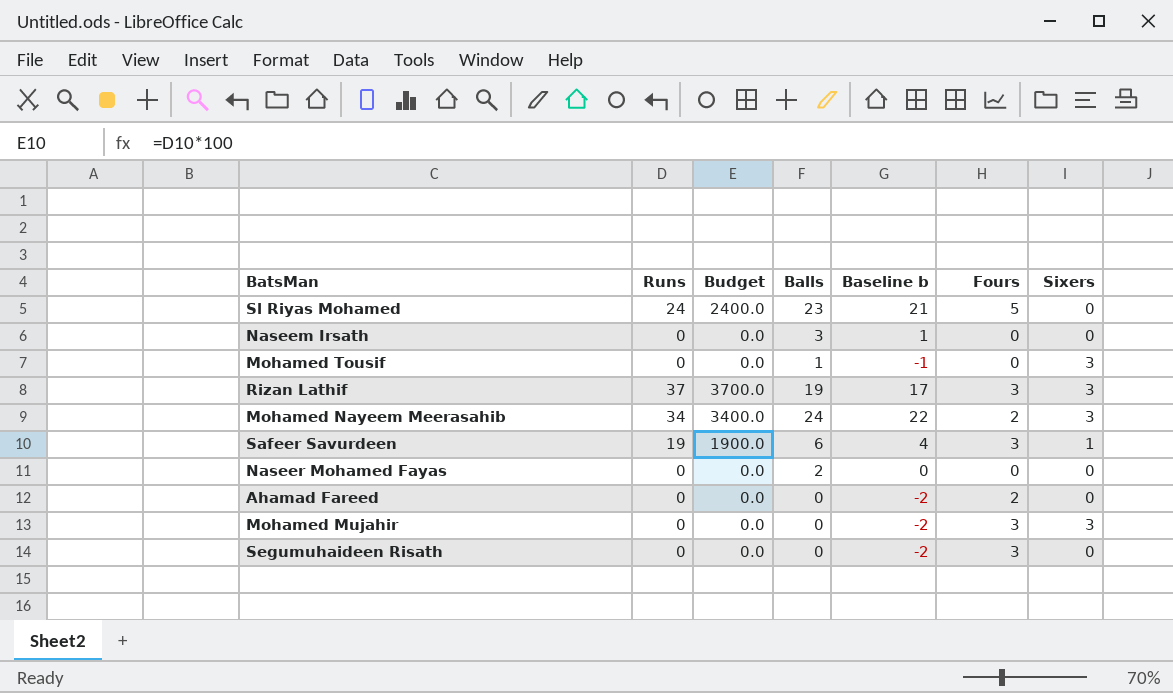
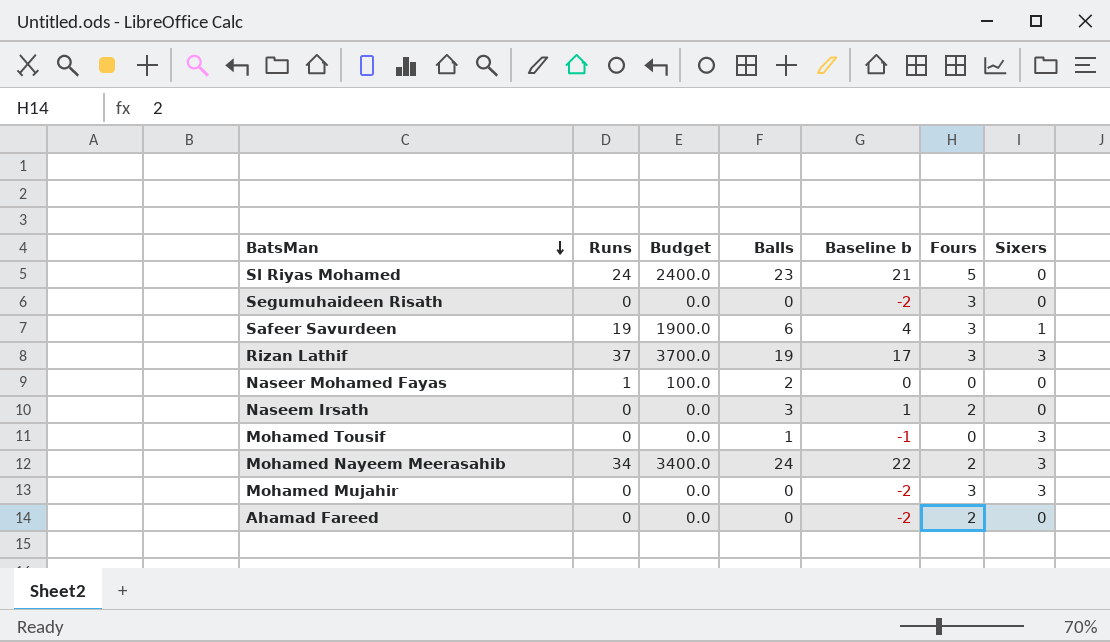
row order: none -> BatsMan descending
Naseer Mohamed Fayas | Runs: 0 -> 1
Naseer Mohamed Fayas | Budget: 0.0 -> 100.0
Naseem Irsath | Fours: 0 -> 2

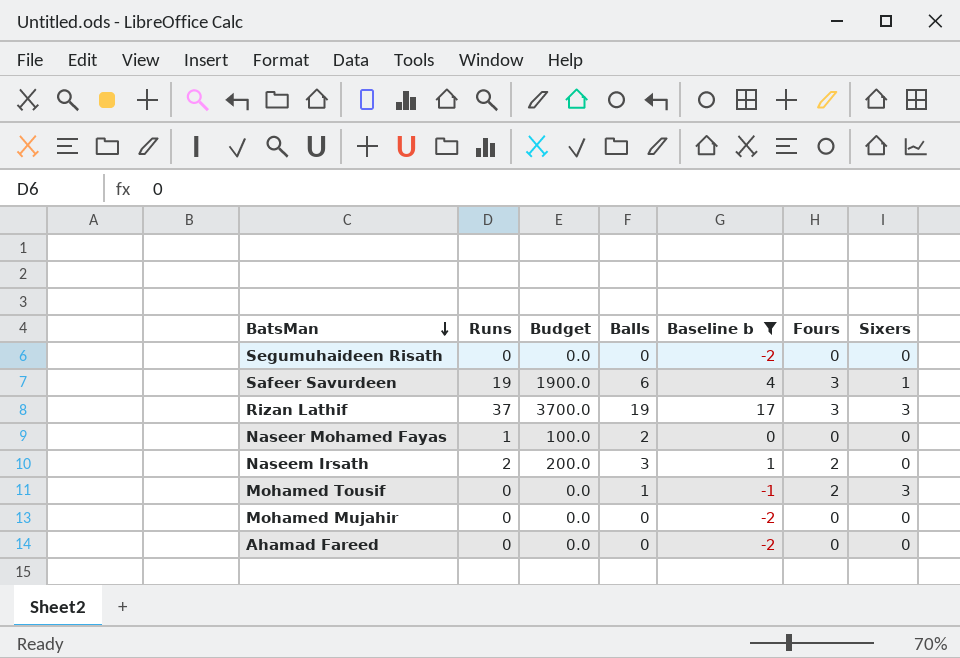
filter: none -> Baseline b <= 17
Segumuhaideen Risath | Fours: 3 -> 0
Naseem Irsath | Runs: 0 -> 2
Naseem Irsath | Budget: 0.0 -> 200.0
Mohamed Tousif | Fours: 0 -> 2
Mohamed Mujahir | Fours: 3 -> 0
Mohamed Mujahir | Sixers: 3 -> 0
Ahamad Fareed | Fours: 2 -> 0

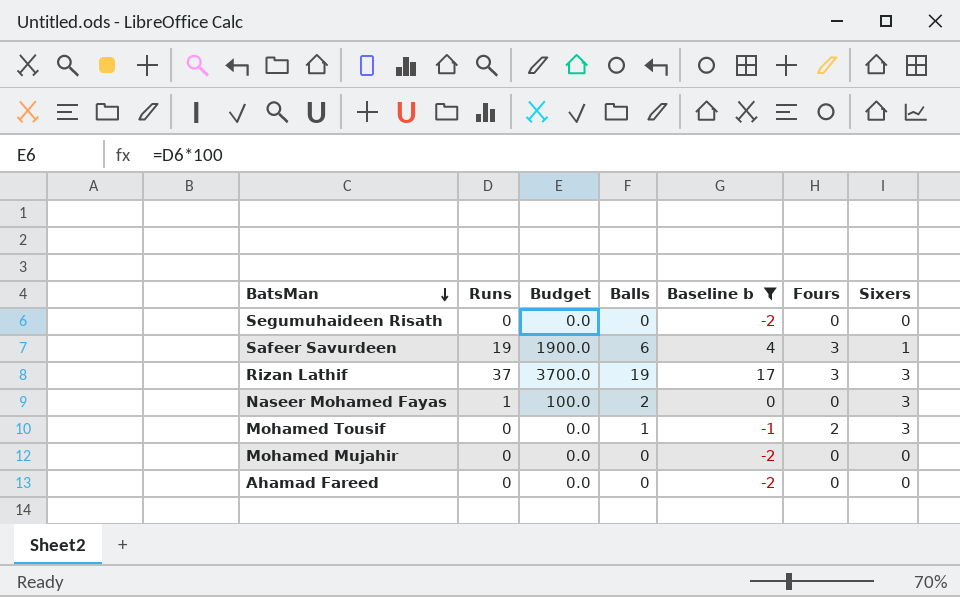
row Naseem Irsath: 2 | 200.0 | 3 | 1 | 2 | 0 -> none
Naseer Mohamed Fayas | Sixers: 0 -> 3

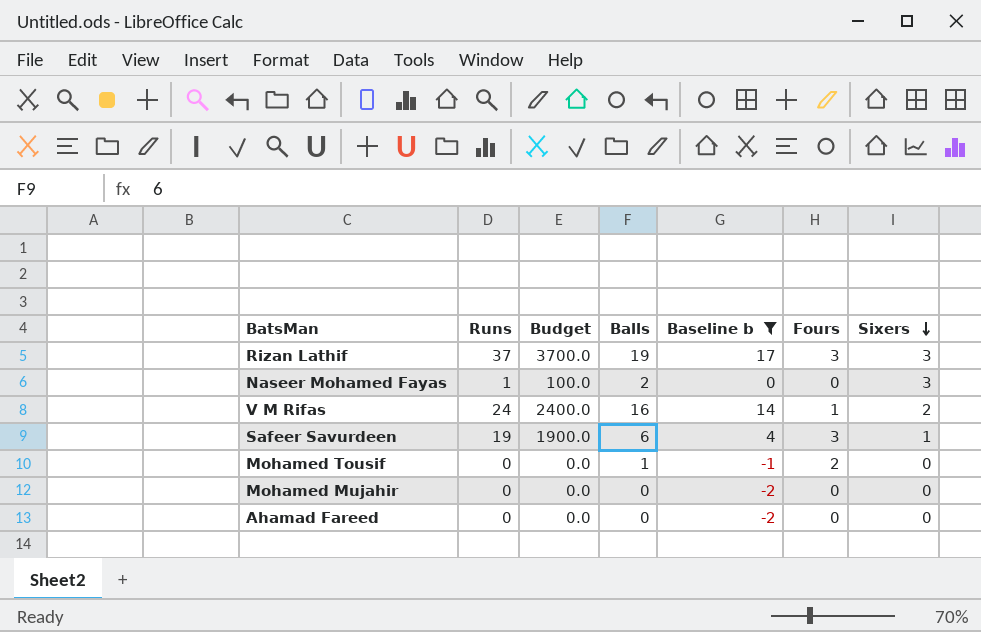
row order: BatsMan descending -> Sixers descending
row Segumuhaideen Risath: 0 | 0.0 | 0 | -2 | 0 | 0 -> none
row V M Rifas: none -> 24 | 2400.0 | 16 | 14 | 1 | 2
Mohamed Tousif | Sixers: 3 -> 0

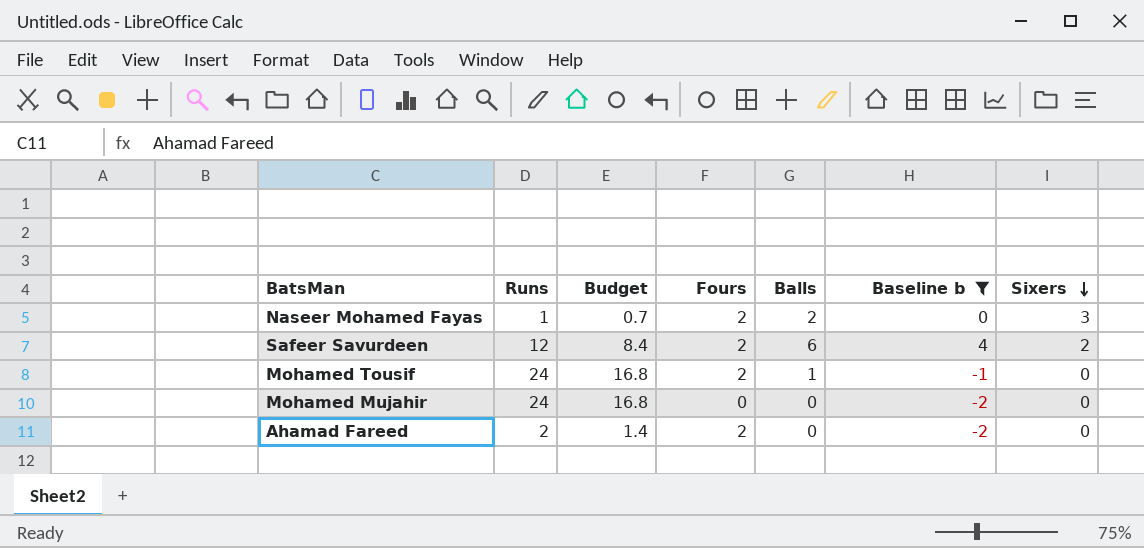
column Budget | formula: [Runs] * 100 -> [Runs] * 0.7
column Fours | position: 6 -> 4
row Rizan Lathif: 37 | 3700.0 | 19 | 17 | 3 | 3 -> none
row V M Rifas: 24 | 2400.0 | 16 | 14 | 1 | 2 -> none
Naseer Mohamed Fayas | Fours: 0 -> 2
Safeer Savurdeen | Runs: 19 -> 12
Safeer Savurdeen | Fours: 3 -> 2
Safeer Savurdeen | Sixers: 1 -> 2
Mohamed Tousif | Runs: 0 -> 24
Mohamed Mujahir | Runs: 0 -> 24
Ahamad Fareed | Runs: 0 -> 2
Ahamad Fareed | Fours: 0 -> 2

